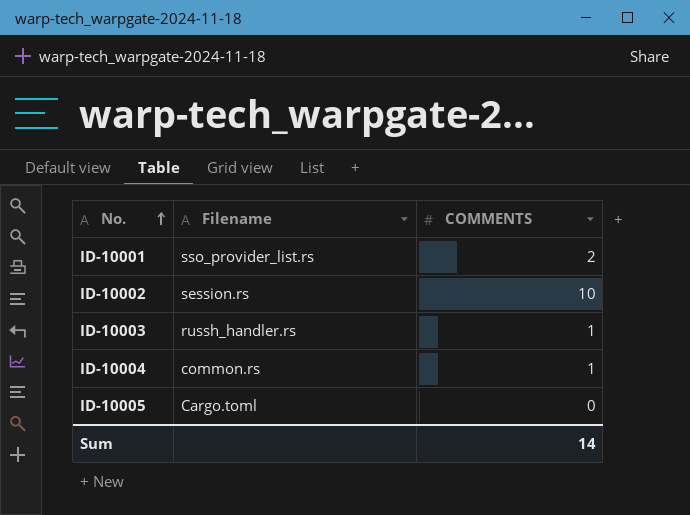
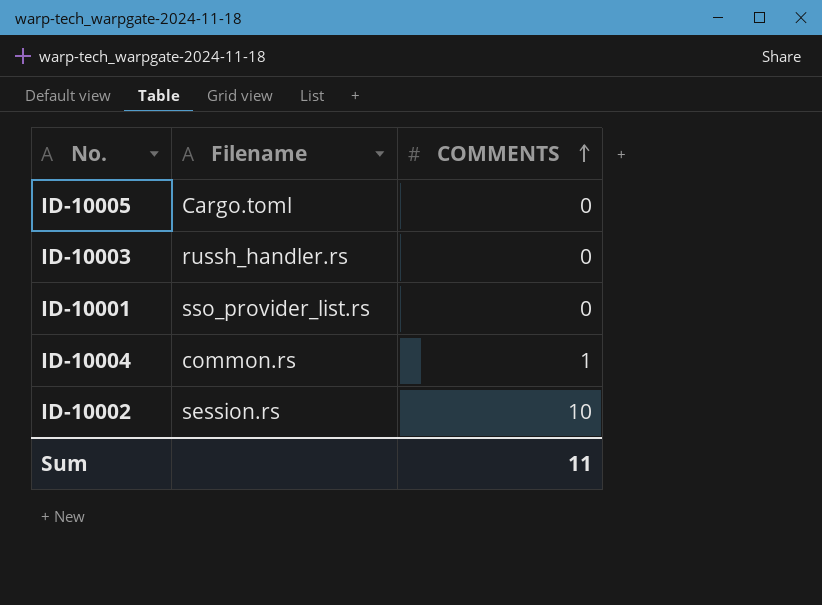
row order: No. ascending -> COMMENTS ascending
ID-10003 | COMMENTS: 1 -> 0
ID-10001 | COMMENTS: 2 -> 0
Sum | COMMENTS: 14 -> 11

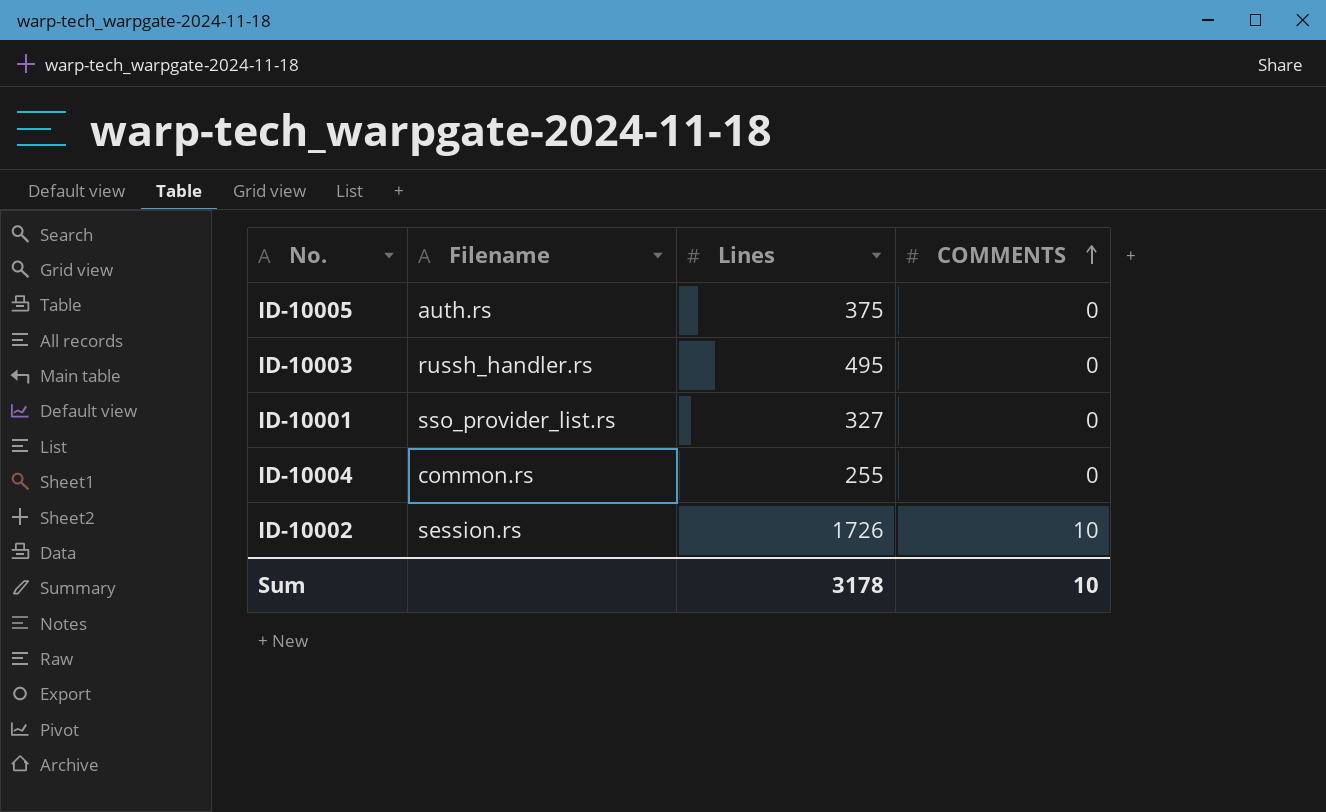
column Lines | position: none -> 3
ID-10005 | Filename: Cargo.toml -> auth.rs
ID-10004 | COMMENTS: 1 -> 0
Sum | COMMENTS: 11 -> 10

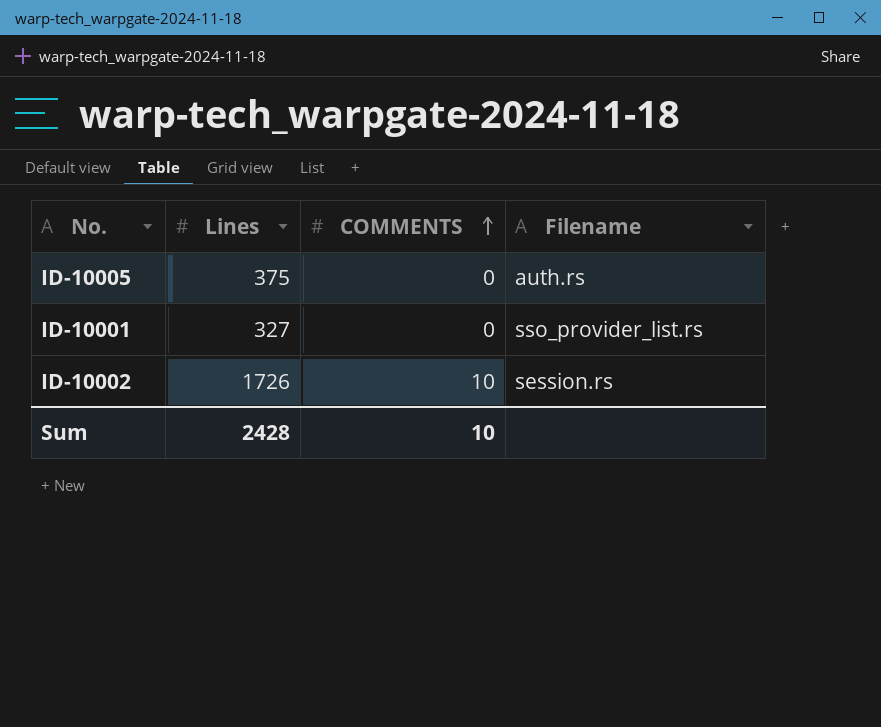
column Filename | position: 2 -> 4
row ID-10003: russh_handler.rs | 495 | 0 -> none
row ID-10004: common.rs | 255 | 0 -> none
Sum | Lines: 3178 -> 2428

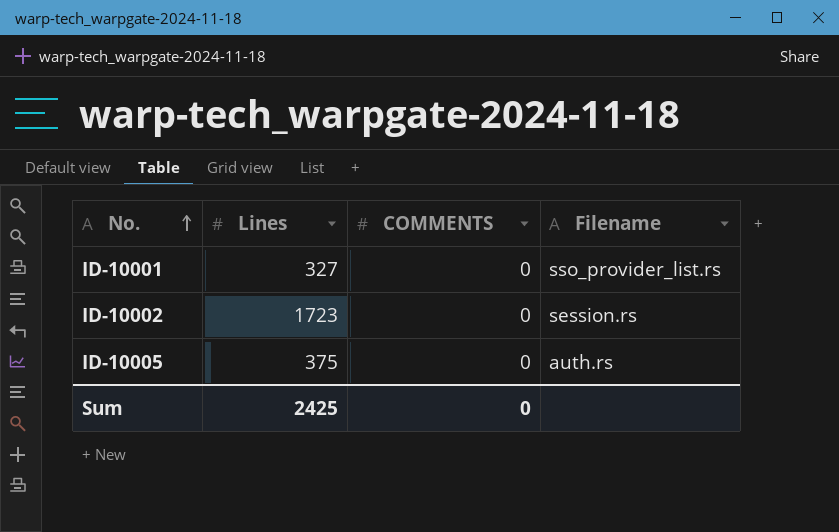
row order: COMMENTS ascending -> No. ascending
ID-10002 | Lines: 1726 -> 1723
ID-10002 | COMMENTS: 10 -> 0
Sum | Lines: 2428 -> 2425
Sum | COMMENTS: 10 -> 0

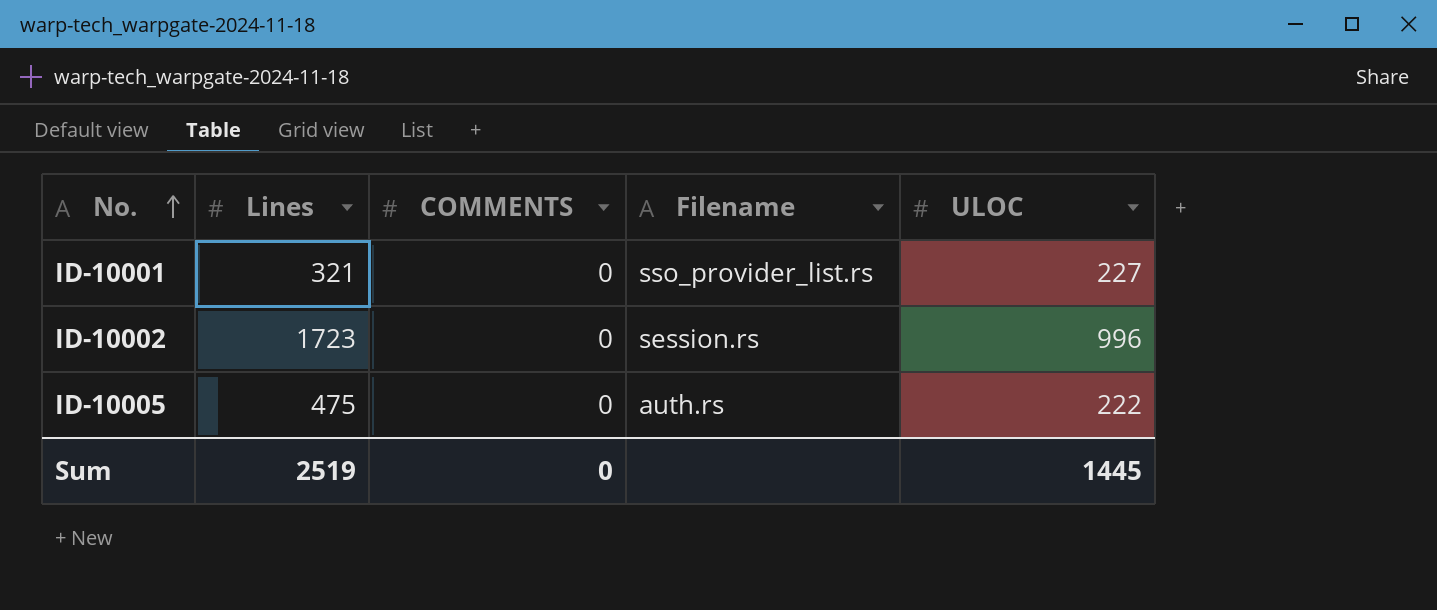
column ULOC | position: none -> 5
ID-10001 | Lines: 327 -> 321
ID-10005 | Lines: 375 -> 475
Sum | Lines: 2425 -> 2519

